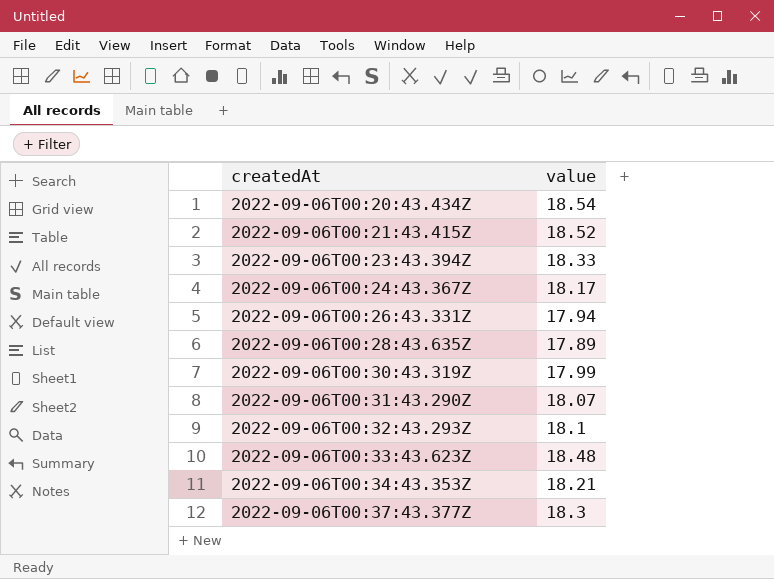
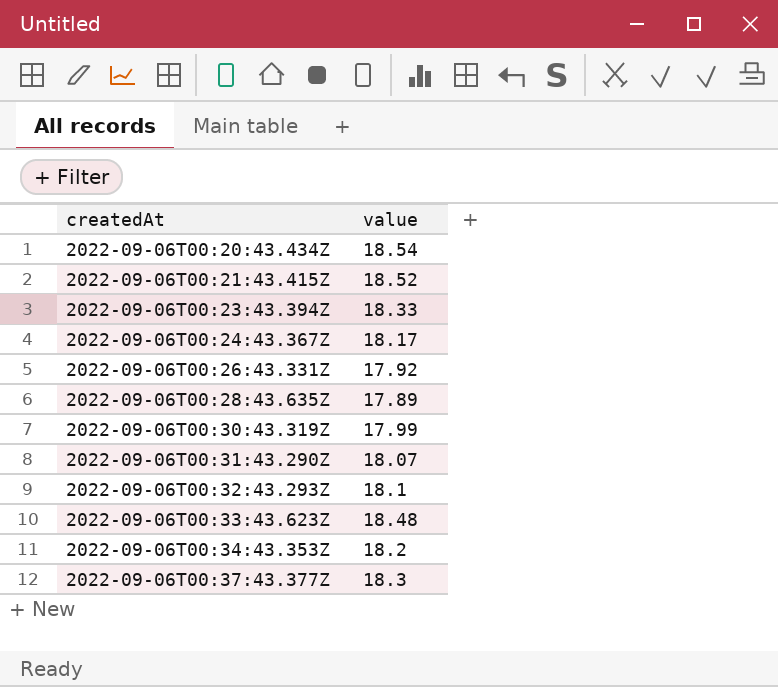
2022-09-06T00:26:43.331Z | value: 17.94 -> 17.92
2022-09-06T00:34:43.353Z | value: 18.21 -> 18.2

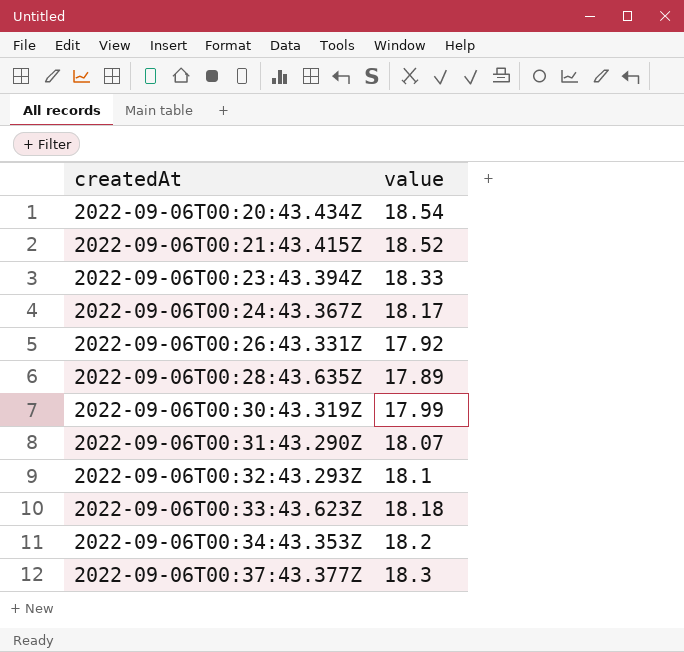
2022-09-06T00:33:43.623Z | value: 18.48 -> 18.18

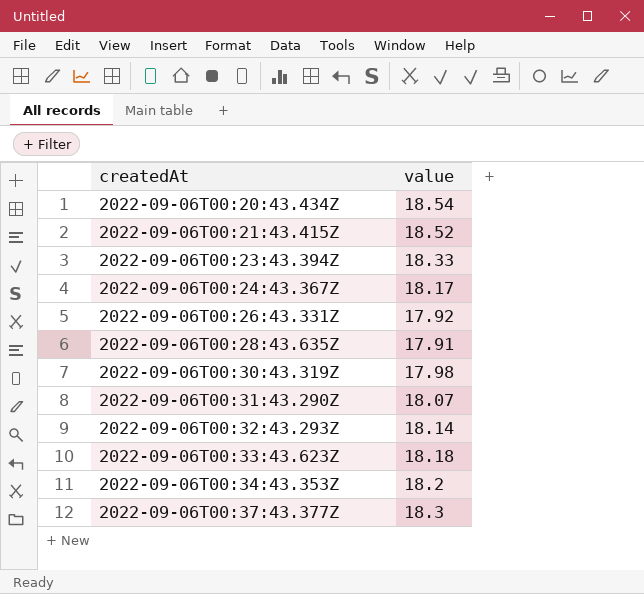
2022-09-06T00:28:43.635Z | value: 17.89 -> 17.91
2022-09-06T00:30:43.319Z | value: 17.99 -> 17.98
2022-09-06T00:32:43.293Z | value: 18.1 -> 18.14

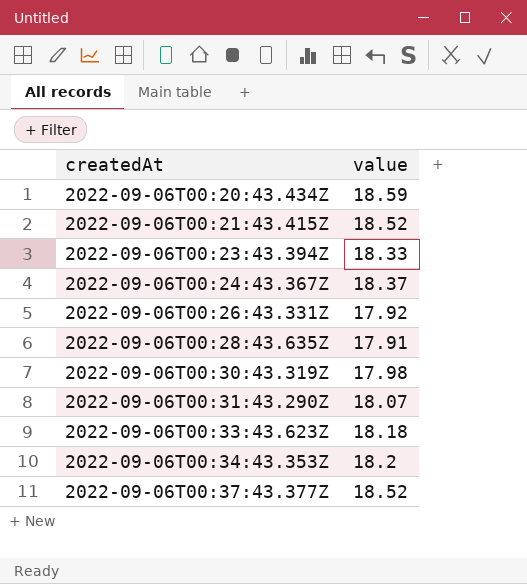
row 2022-09-06T00:32:43.293Z: 18.14 -> none
2022-09-06T00:20:43.434Z | value: 18.54 -> 18.59
2022-09-06T00:24:43.367Z | value: 18.17 -> 18.37
2022-09-06T00:37:43.377Z | value: 18.3 -> 18.52

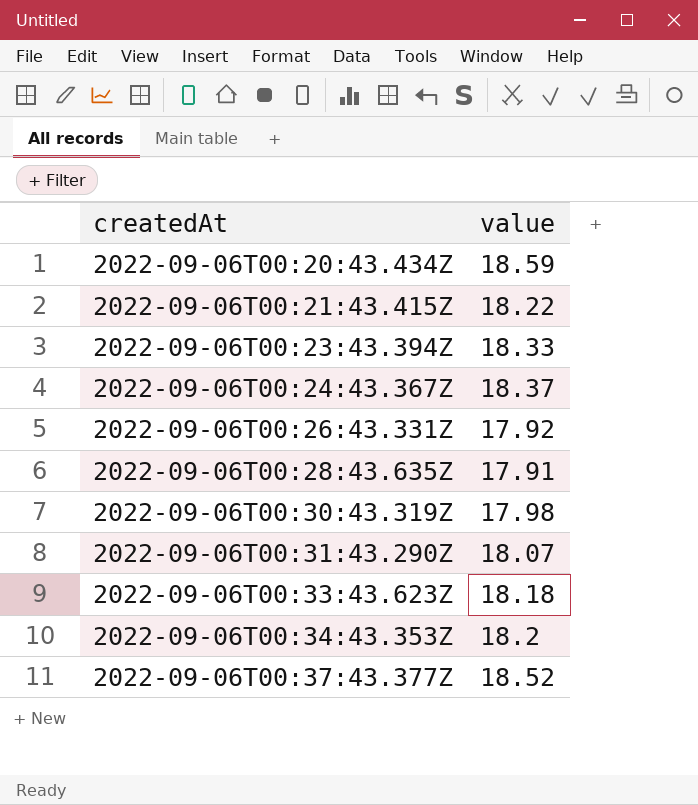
2022-09-06T00:21:43.415Z | value: 18.52 -> 18.22

